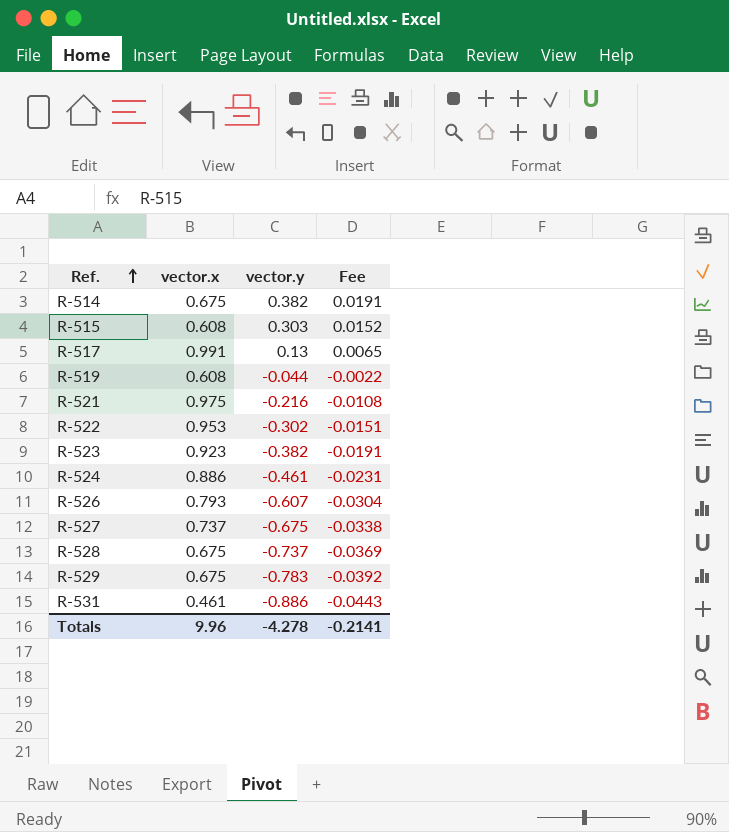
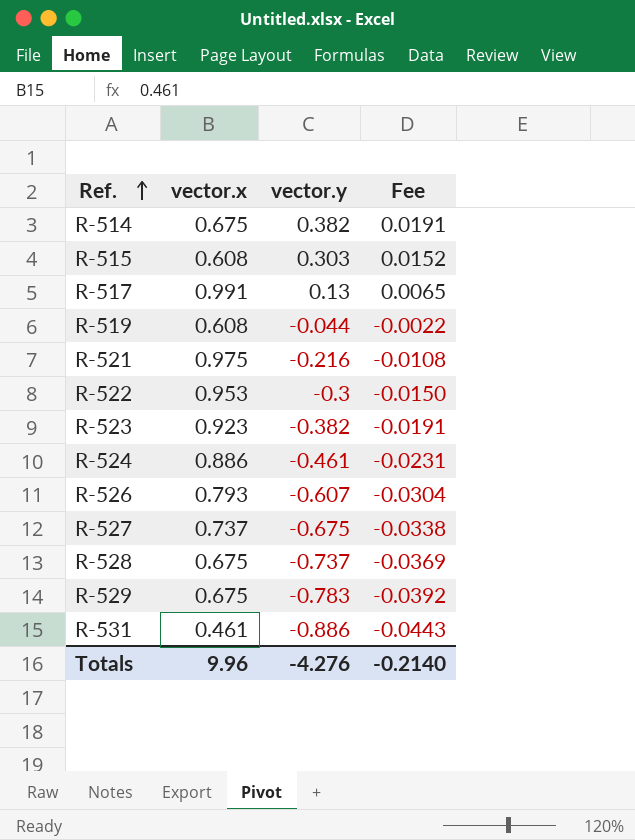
R-522 | vector.y: -0.302 -> -0.3
R-522 | Fee: -0.0151 -> -0.0150
Totals | vector.y: -4.278 -> -4.276
Totals | Fee: -0.2141 -> -0.2140

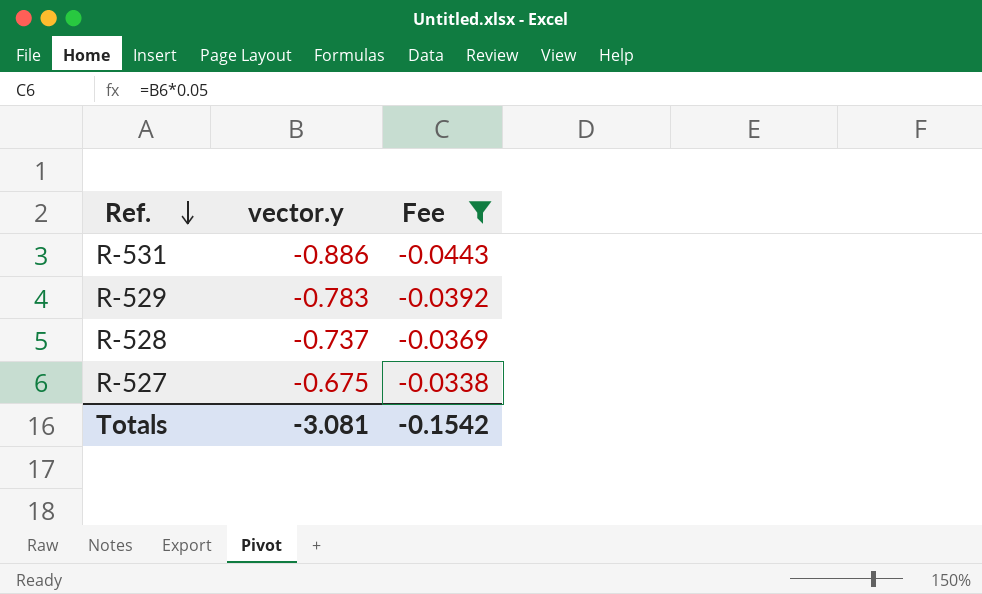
filter: none -> Fee <= -0.0338
row order: Ref. ascending -> Ref. descending
column vector.x | position: 2 -> none
Totals | vector.y: -4.276 -> -3.081
Totals | Fee: -0.2140 -> -0.1542

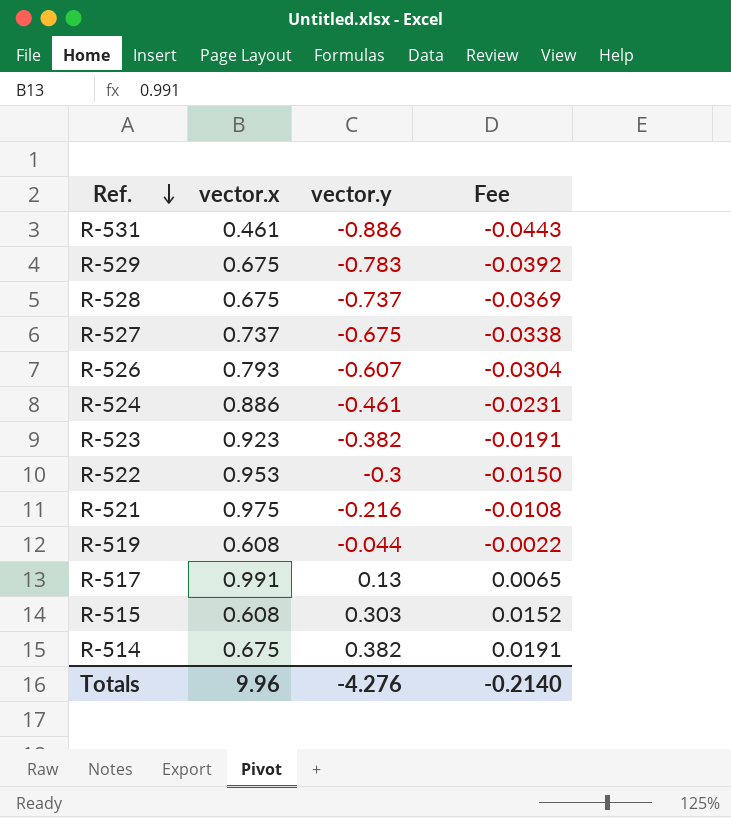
filter: Fee <= -0.0338 -> none
column vector.x | position: none -> 2
Totals | vector.y: -3.081 -> -4.276
Totals | Fee: -0.1542 -> -0.2140

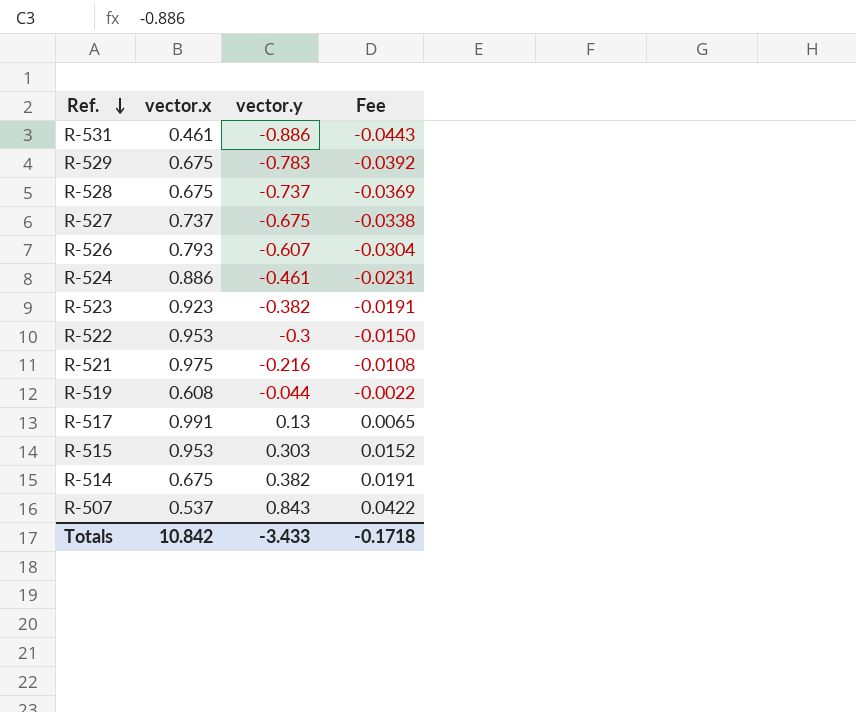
R-515 | vector.x: 0.608 -> 0.953
row R-507: none -> 0.537 | 0.843 | 0.0422
Totals | vector.x: 9.96 -> 10.842
Totals | vector.y: -4.276 -> -3.433
Totals | Fee: -0.2140 -> -0.1718

